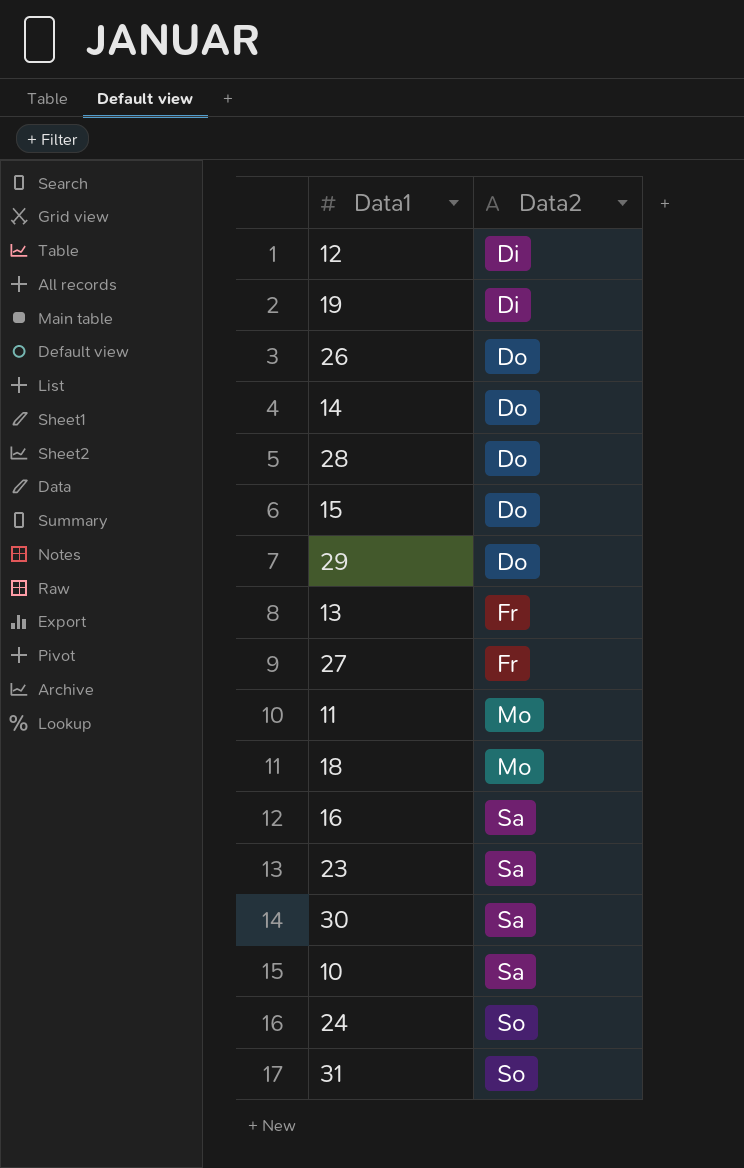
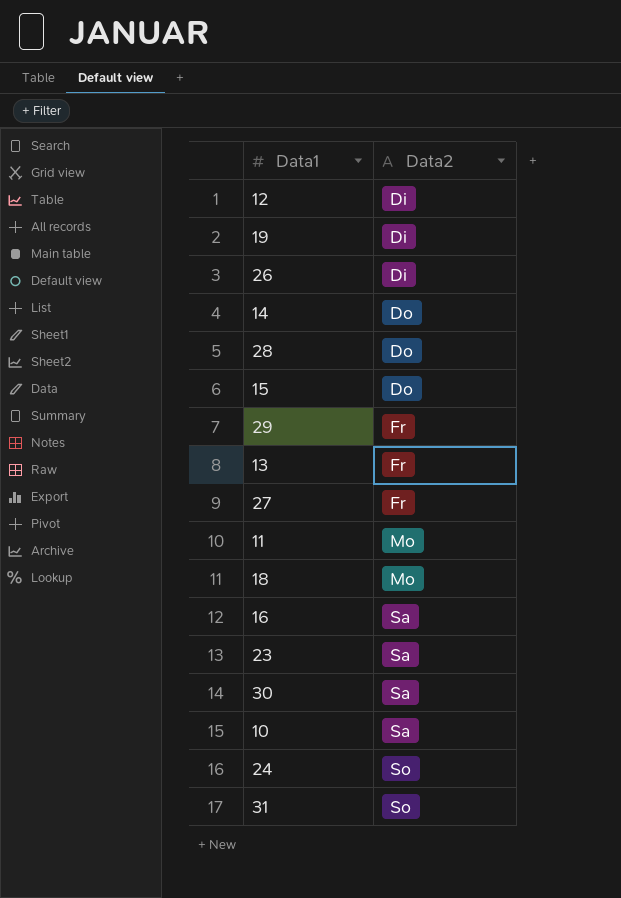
26 | Data2: Do -> Di
29 | Data2: Do -> Fr

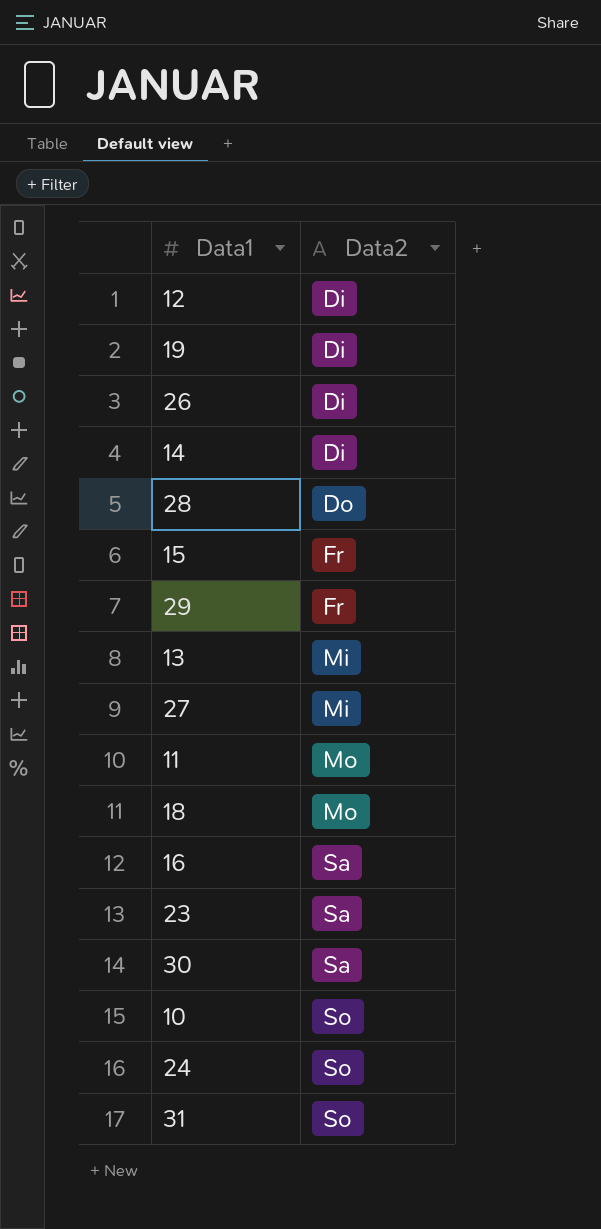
14 | Data2: Do -> Di
15 | Data2: Do -> Fr
13 | Data2: Fr -> Mi
27 | Data2: Fr -> Mi
10 | Data2: Sa -> So

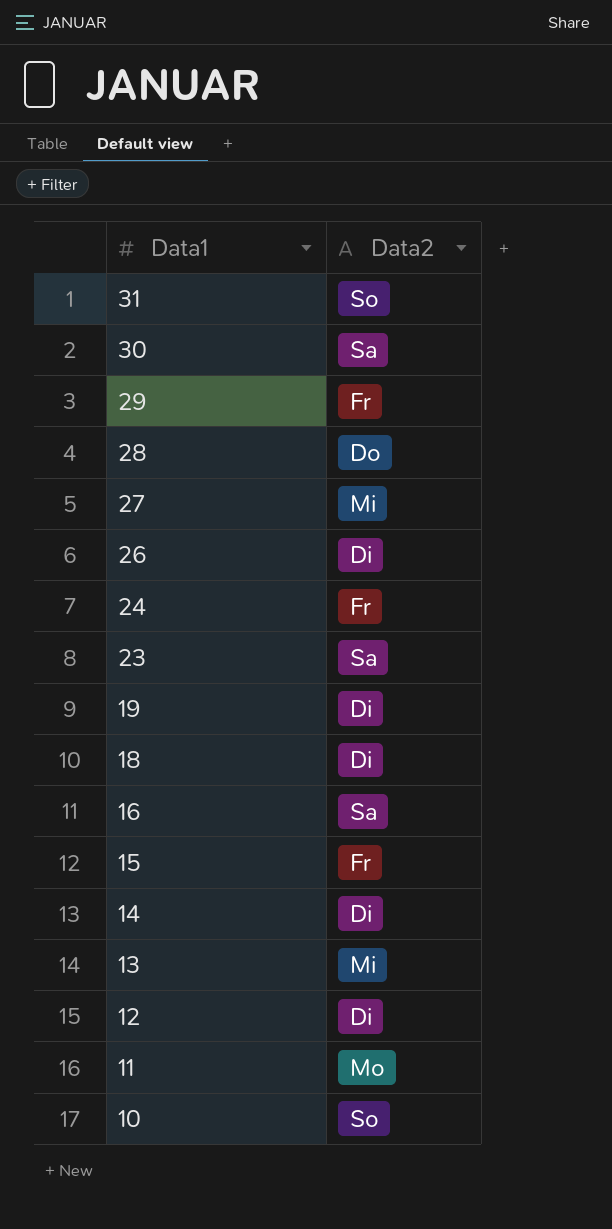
row order: Data2 ascending -> Data1 descending
24 | Data2: So -> Fr
18 | Data2: Mo -> Di

